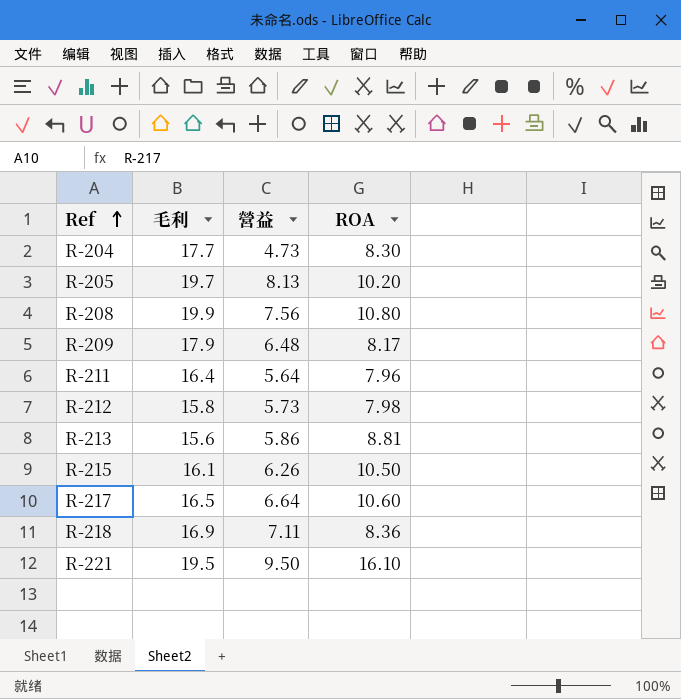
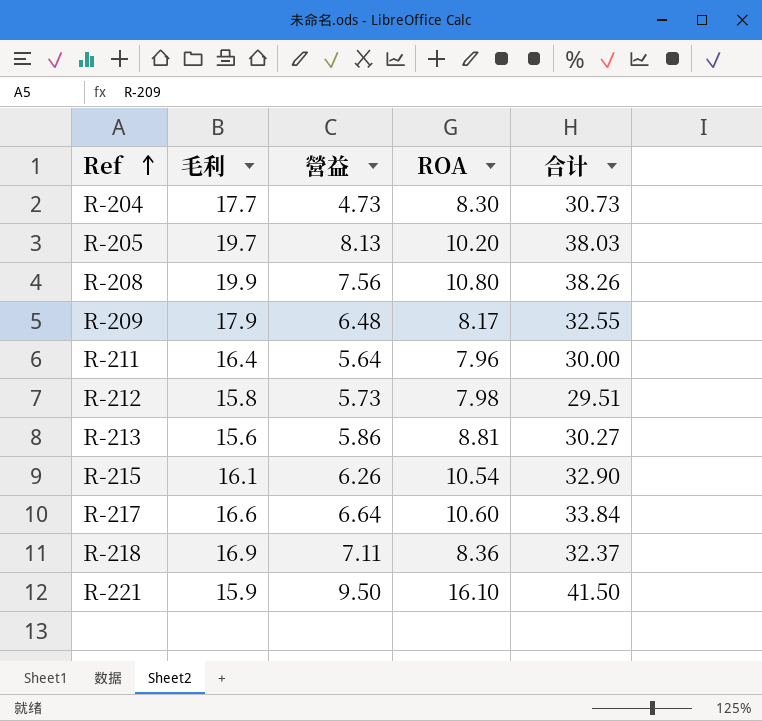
column 合计 | formula: none -> [毛利] + [營益] + [ROA]
R-215 | ROA: 10.50 -> 10.54
R-217 | 毛利: 16.5 -> 16.6
R-221 | 毛利: 19.5 -> 15.9

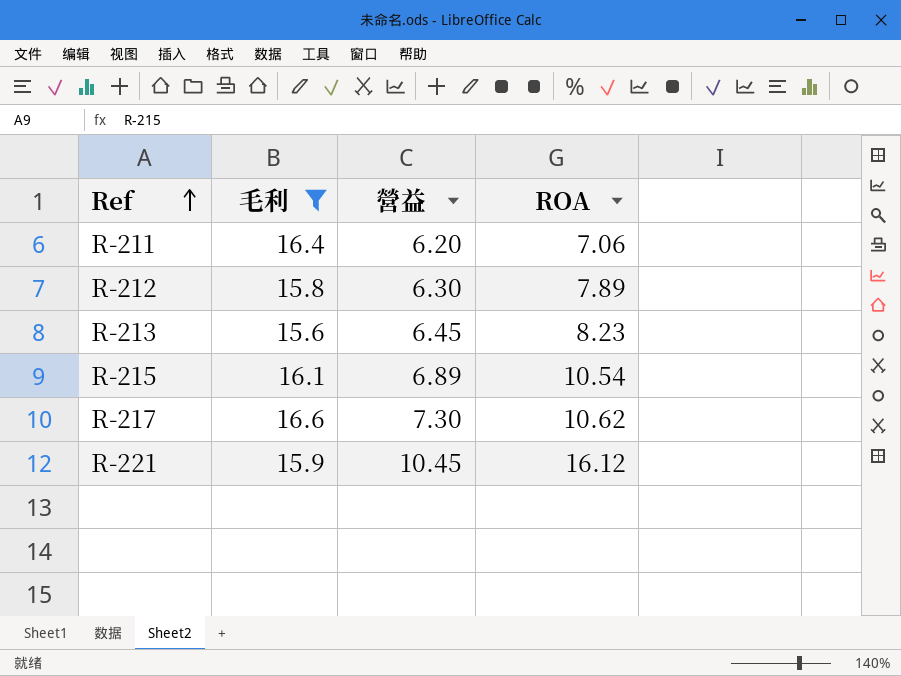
filter: none -> 毛利 <= 16.6
column 合计 | formula: [毛利] + [營益] + [ROA] -> none
R-211 | 營益: 5.64 -> 6.20
R-211 | ROA: 7.96 -> 7.06
R-212 | 營益: 5.73 -> 6.30
R-212 | ROA: 7.98 -> 7.89
R-213 | 營益: 5.86 -> 6.45
R-213 | ROA: 8.81 -> 8.23
R-215 | 營益: 6.26 -> 6.89
R-217 | 營益: 6.64 -> 7.30
R-217 | ROA: 10.60 -> 10.62
R-221 | 營益: 9.50 -> 10.45
R-221 | ROA: 16.10 -> 16.12

